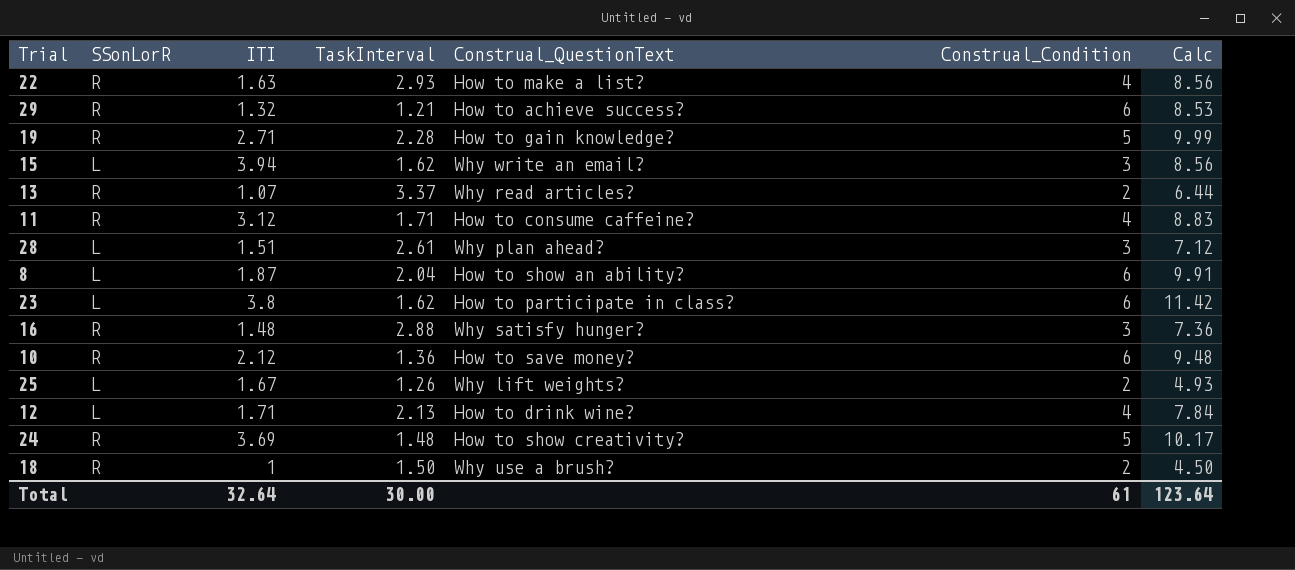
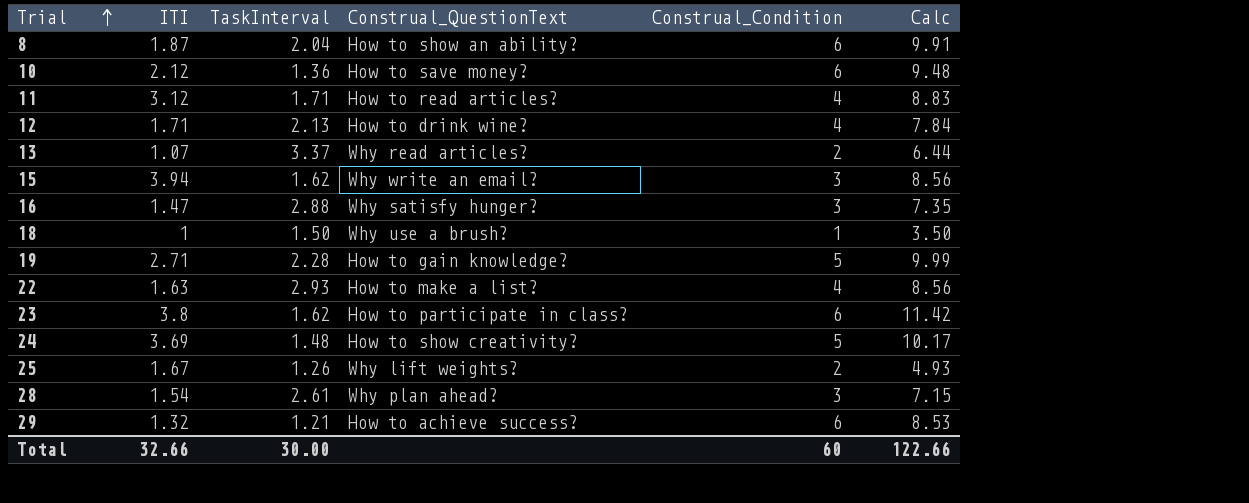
row order: none -> Trial ascending
column SSonLorR | position: 2 -> none
11 | Construal_QuestionText: How to consume caffeine? -> How to read articles?
16 | ITI: 1.48 -> 1.47
16 | Calc: 7.36 -> 7.35
18 | Construal_Condition: 2 -> 1
18 | Calc: 4.50 -> 3.50
28 | ITI: 1.51 -> 1.54
28 | Calc: 7.12 -> 7.15
Total | ITI: 32.64 -> 32.66
Total | Construal_Condition: 61 -> 60
Total | Calc: 123.64 -> 122.66

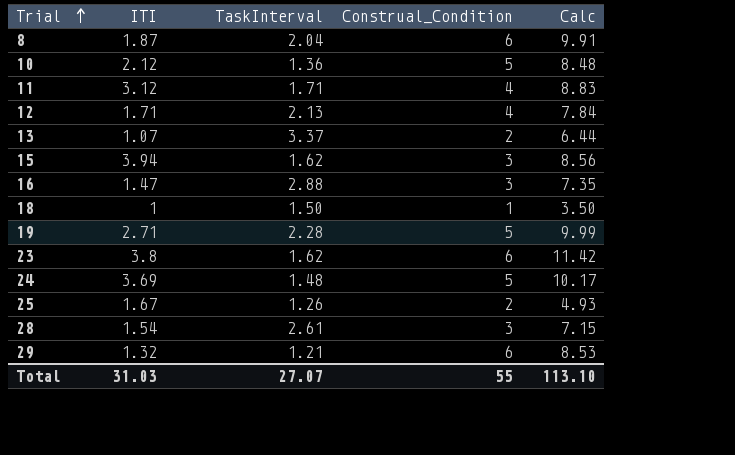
column Construal_QuestionText | position: 4 -> none
row 22: 1.63 | 2.93 | How to make a list? | 4 | 8.56 -> none
10 | Construal_Condition: 6 -> 5
10 | Calc: 9.48 -> 8.48
Total | ITI: 32.66 -> 31.03
Total | TaskInterval: 30.00 -> 27.07
Total | Construal_Condition: 60 -> 55
Total | Calc: 122.66 -> 113.10

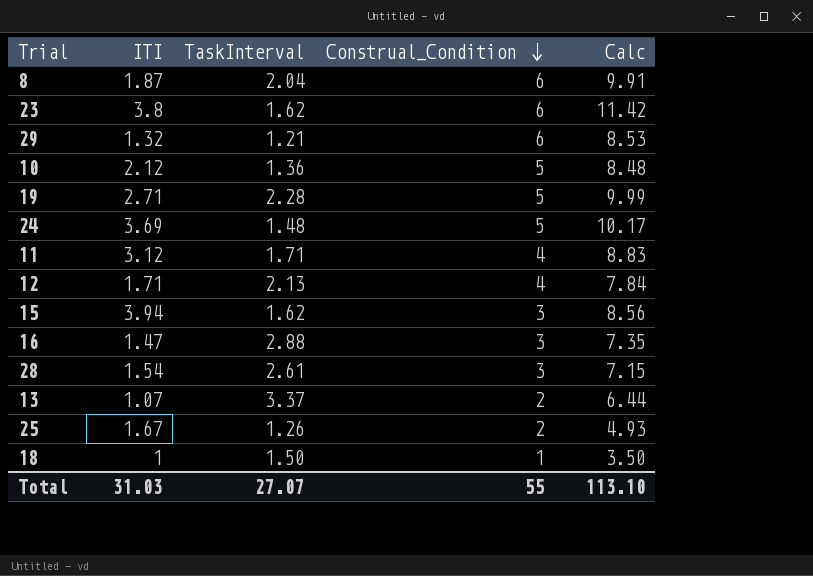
row order: Trial ascending -> Construal_Condition descending

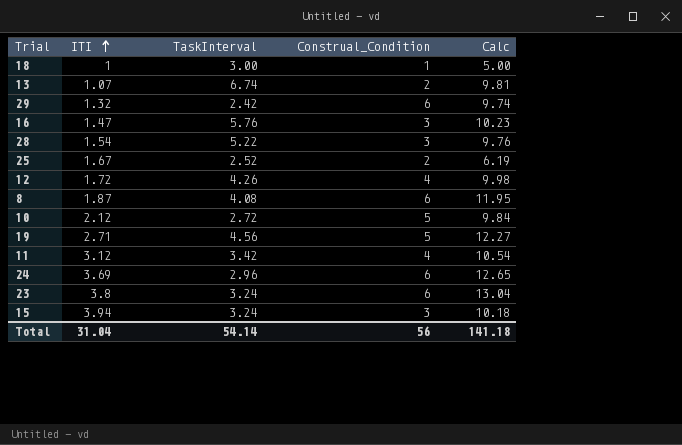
row order: Construal_Condition descending -> ITI ascending
18 | TaskInterval: 1.50 -> 3.00
18 | Calc: 3.50 -> 5.00
13 | TaskInterval: 3.37 -> 6.74
13 | Calc: 6.44 -> 9.81
29 | TaskInterval: 1.21 -> 2.42
29 | Calc: 8.53 -> 9.74
16 | TaskInterval: 2.88 -> 5.76
16 | Calc: 7.35 -> 10.23
28 | TaskInterval: 2.61 -> 5.22
28 | Calc: 7.15 -> 9.76
25 | TaskInterval: 1.26 -> 2.52
25 | Calc: 4.93 -> 6.19
12 | ITI: 1.71 -> 1.72
12 | TaskInterval: 2.13 -> 4.26
12 | Calc: 7.84 -> 9.98
8 | TaskInterval: 2.04 -> 4.08
8 | Calc: 9.91 -> 11.95
10 | TaskInterval: 1.36 -> 2.72
10 | Calc: 8.48 -> 9.84
19 | TaskInterval: 2.28 -> 4.56
19 | Calc: 9.99 -> 12.27
11 | TaskInterval: 1.71 -> 3.42
11 | Calc: 8.83 -> 10.54
24 | TaskInterval: 1.48 -> 2.96
24 | Construal_Condition: 5 -> 6
24 | Calc: 10.17 -> 12.65
23 | TaskInterval: 1.62 -> 3.24
23 | Calc: 11.42 -> 13.04
15 | TaskInterval: 1.62 -> 3.24
15 | Calc: 8.56 -> 10.18
Total | ITI: 31.03 -> 31.04
Total | TaskInterval: 27.07 -> 54.14
Total | Construal_Condition: 55 -> 56
Total | Calc: 113.10 -> 141.18

